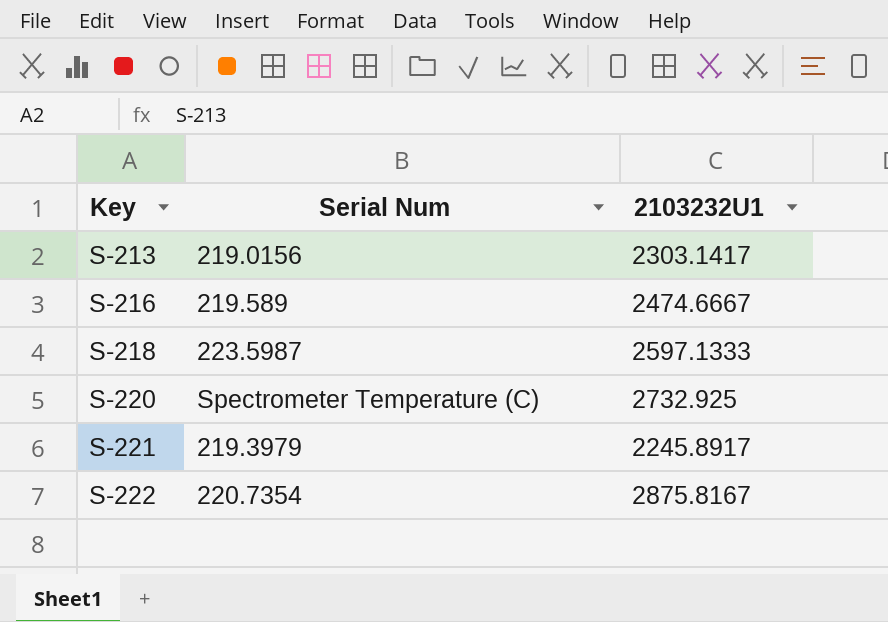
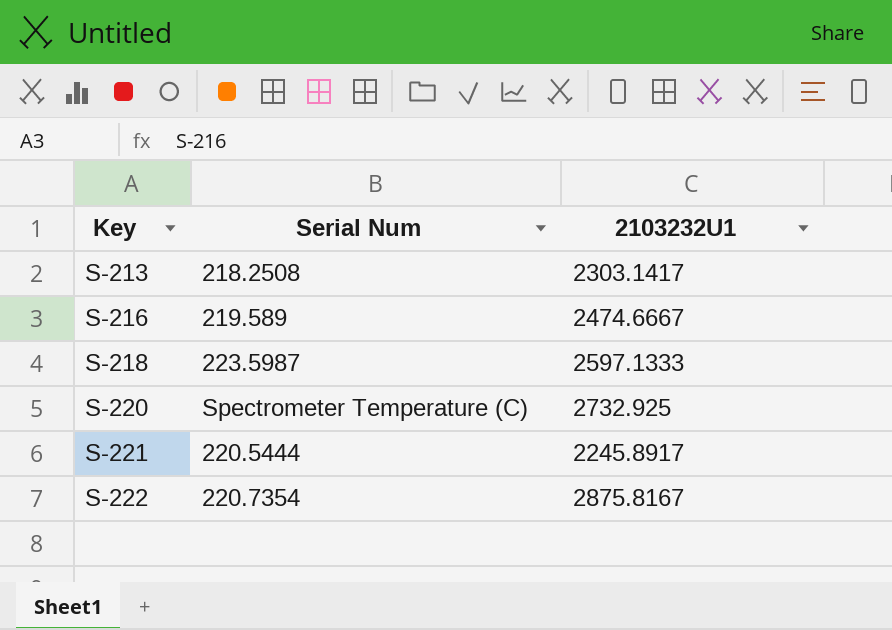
S-213 | Serial Num: 219.0156 -> 218.2508
S-221 | Serial Num: 219.3979 -> 220.5444

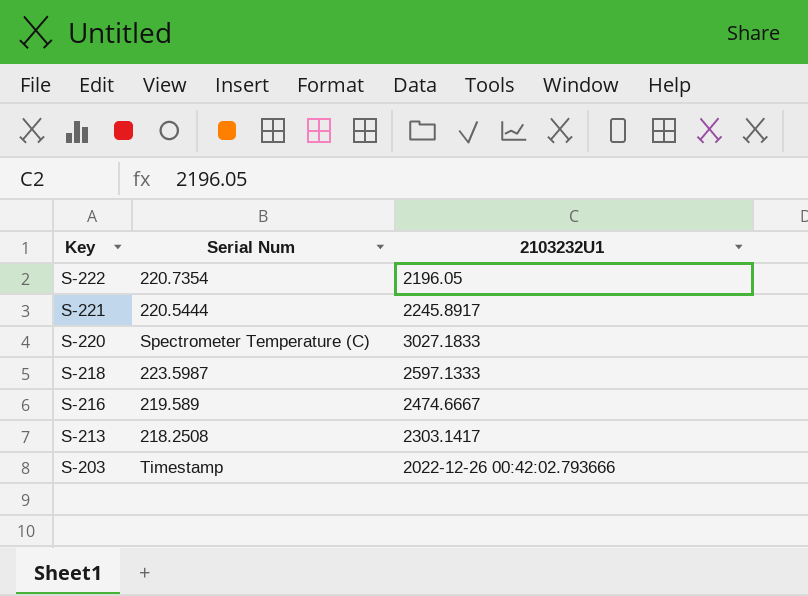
row order: Key ascending -> Key descending
S-222 | 2103232U1: 2875.8167 -> 2196.05
S-220 | 2103232U1: 2732.925 -> 3027.1833
row S-203: none -> Timestamp | 2022-12-26 00:42:02.793666

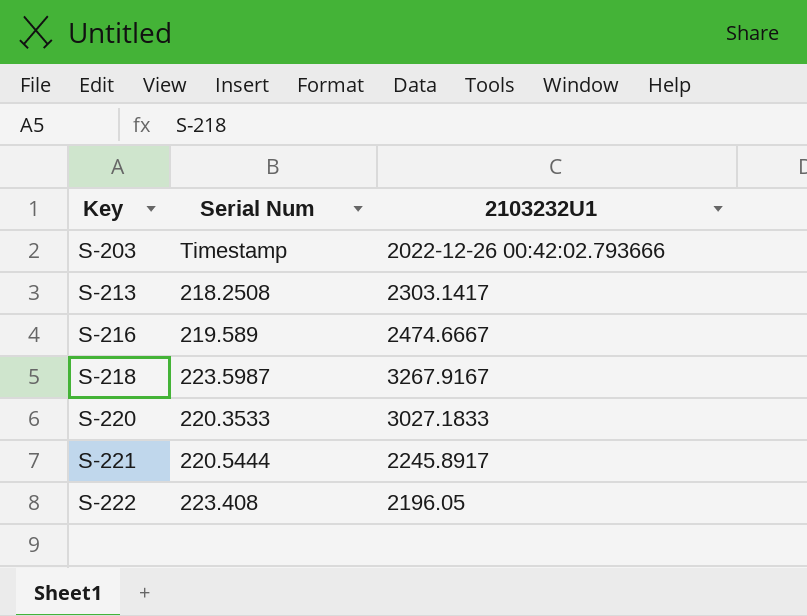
row order: Key descending -> Key ascending
S-218 | 2103232U1: 2597.1333 -> 3267.9167
S-220 | Serial Num: Spectrometer Temperature (C) -> 220.3533
S-222 | Serial Num: 220.7354 -> 223.408

